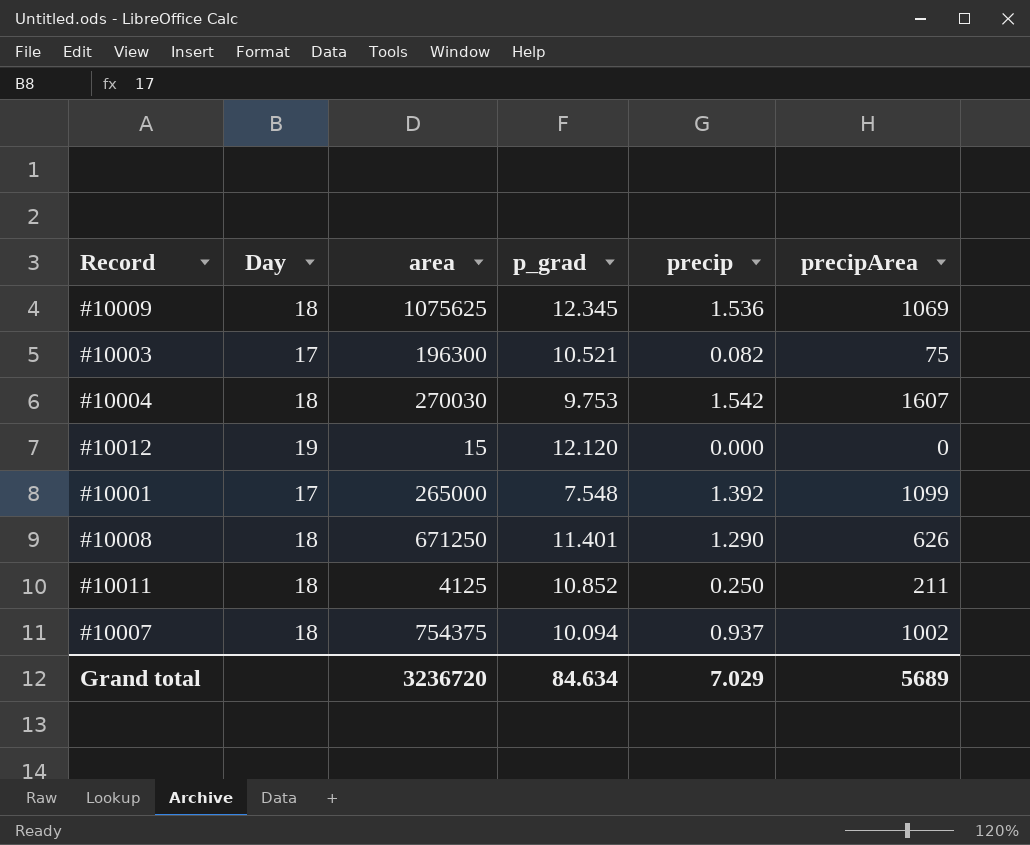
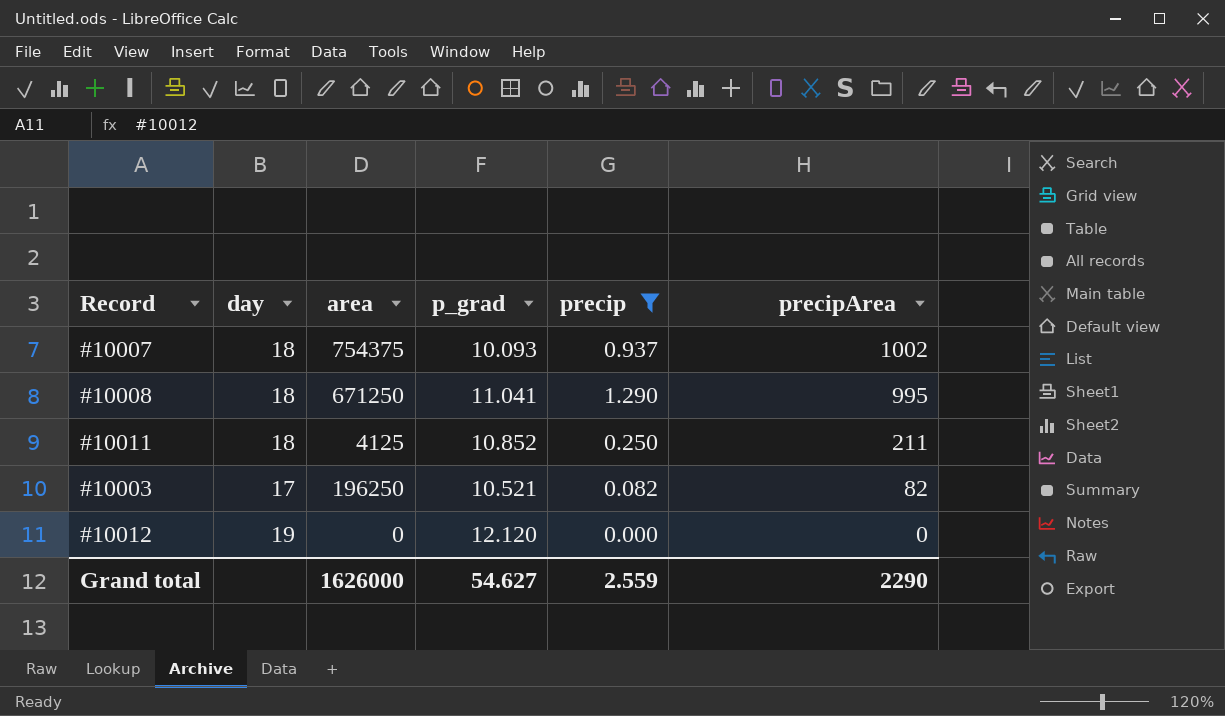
filter: none -> precip <= 1.290
row order: none -> precipArea descending
column name: Day -> day
#10007 | p_grad: 10.094 -> 10.093
#10008 | p_grad: 11.401 -> 11.041
#10008 | precipArea: 626 -> 995
#10003 | area: 196300 -> 196250
#10003 | precipArea: 75 -> 82
#10012 | area: 15 -> 0
Grand total | area: 3236720 -> 1626000
Grand total | p_grad: 84.634 -> 54.627
Grand total | precip: 7.029 -> 2.559
Grand total | precipArea: 5689 -> 2290

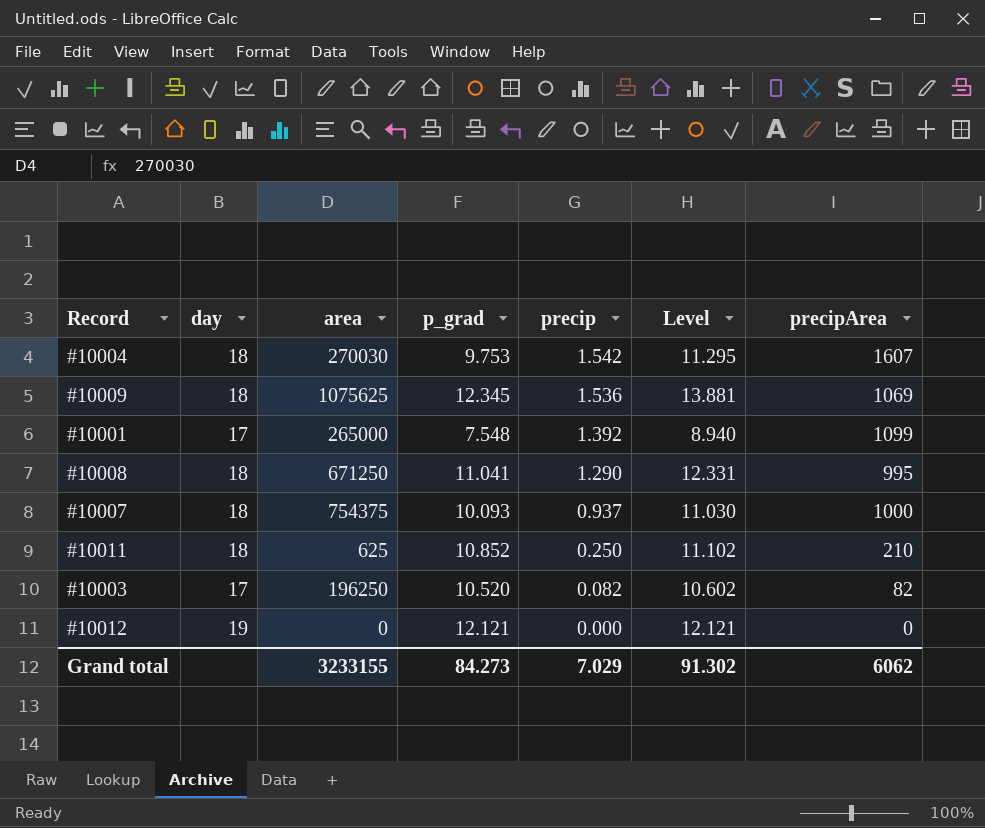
filter: precip <= 1.290 -> none
row order: precipArea descending -> precip descending
column Level | formula: none -> [p_grad] + [precip]
#10007 | precipArea: 1002 -> 1000
#10011 | area: 4125 -> 625
#10011 | precipArea: 211 -> 210
#10003 | p_grad: 10.521 -> 10.520
#10012 | p_grad: 12.120 -> 12.121
Grand total | area: 1626000 -> 3233155
Grand total | p_grad: 54.627 -> 84.273
Grand total | precip: 2.559 -> 7.029
Grand total | precipArea: 2290 -> 6062

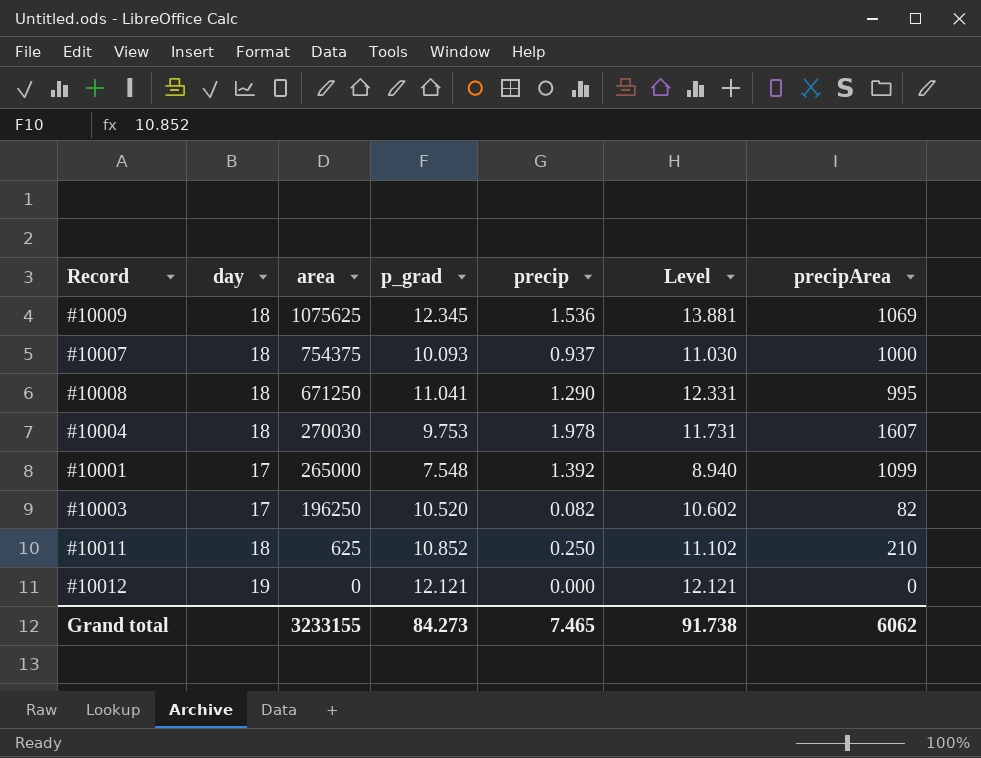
row order: precip descending -> area descending
#10004 | precip: 1.542 -> 1.978
#10004 | Level: 11.295 -> 11.731
Grand total | precip: 7.029 -> 7.465
Grand total | Level: 91.302 -> 91.738

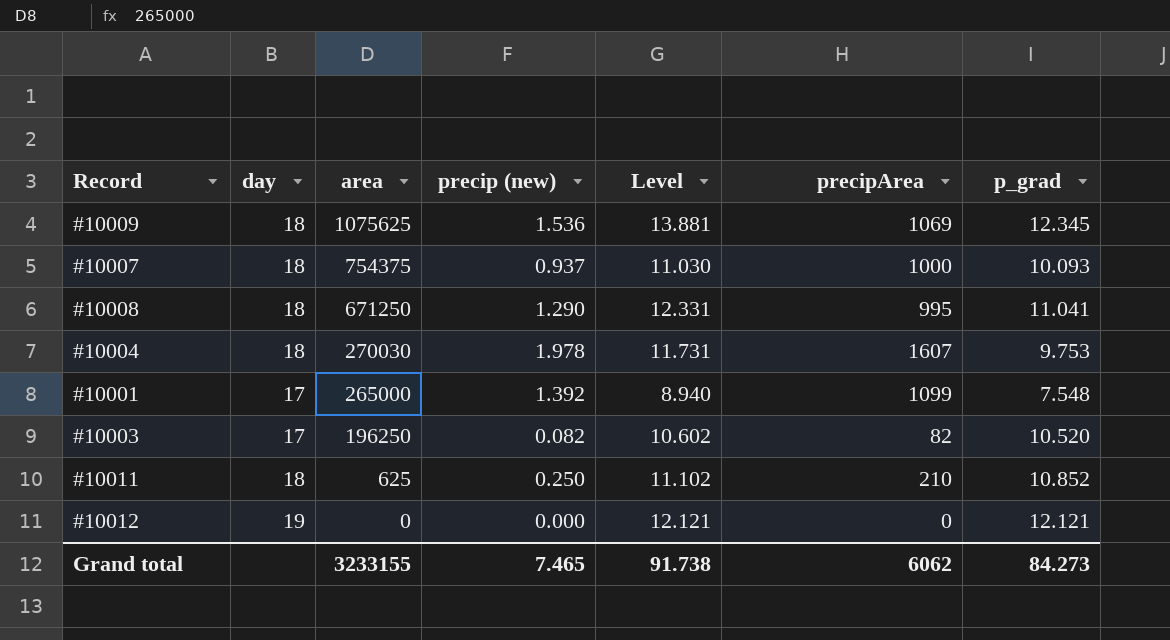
column name: precip -> precip (new)
column p_grad | position: 4 -> 7

